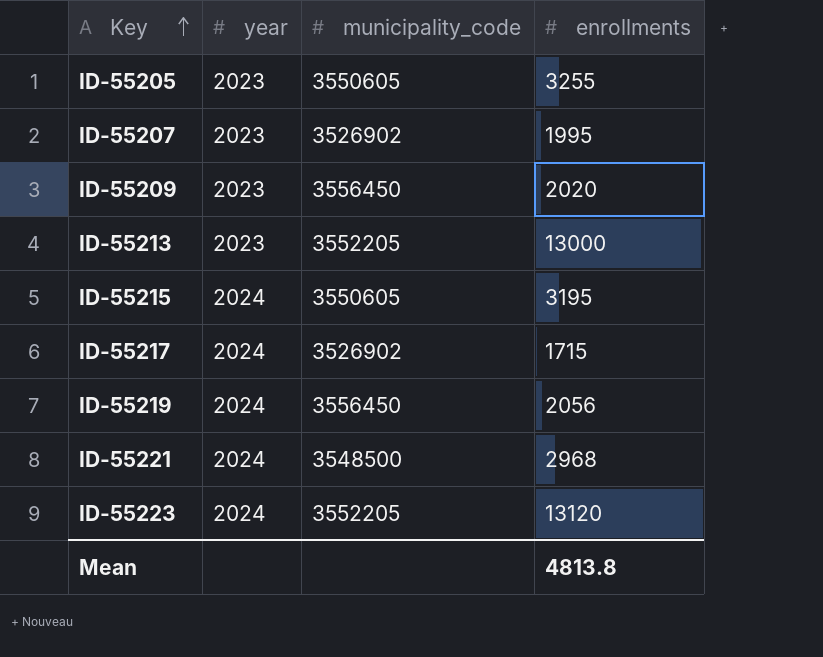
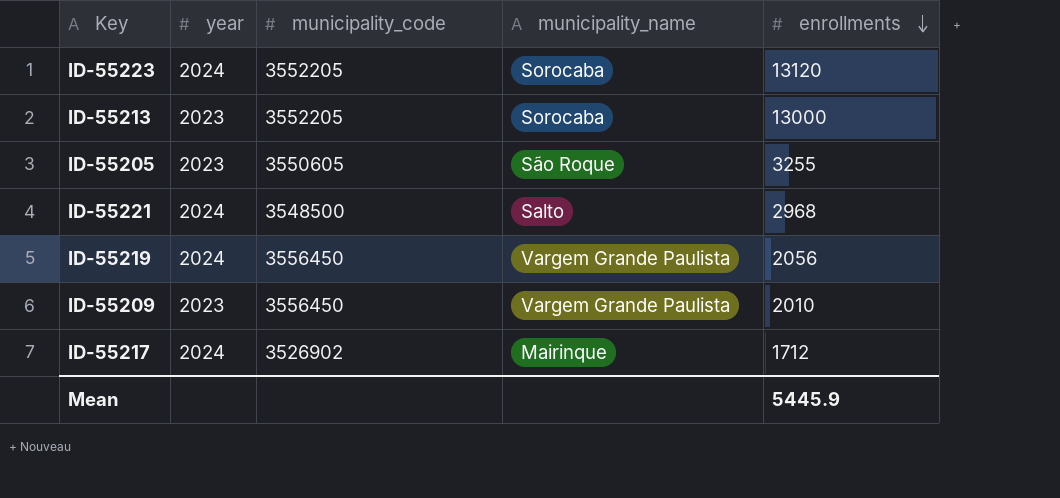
row order: Key ascending -> enrollments descending
column municipality_name | position: none -> 4
row ID-55207: 2023 | 3526902 | 1995 -> none
row ID-55215: 2024 | 3550605 | 3195 -> none
ID-55209 | enrollments: 2020 -> 2010
ID-55217 | enrollments: 1715 -> 1712
Mean | enrollments: 4813.8 -> 5445.9

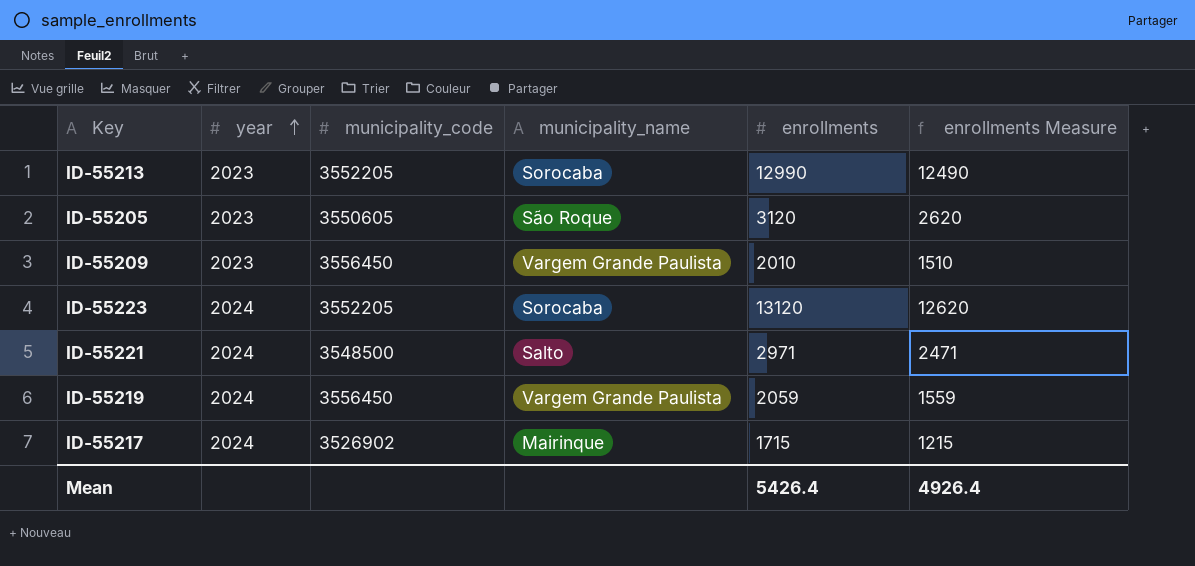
row order: enrollments descending -> year ascending
column enrollments Measure | formula: none -> [enrollments] - 500
ID-55213 | enrollments: 13000 -> 12990
ID-55205 | enrollments: 3255 -> 3120
ID-55221 | enrollments: 2968 -> 2971
ID-55219 | enrollments: 2056 -> 2059
ID-55217 | enrollments: 1712 -> 1715
Mean | enrollments: 5445.9 -> 5426.4

